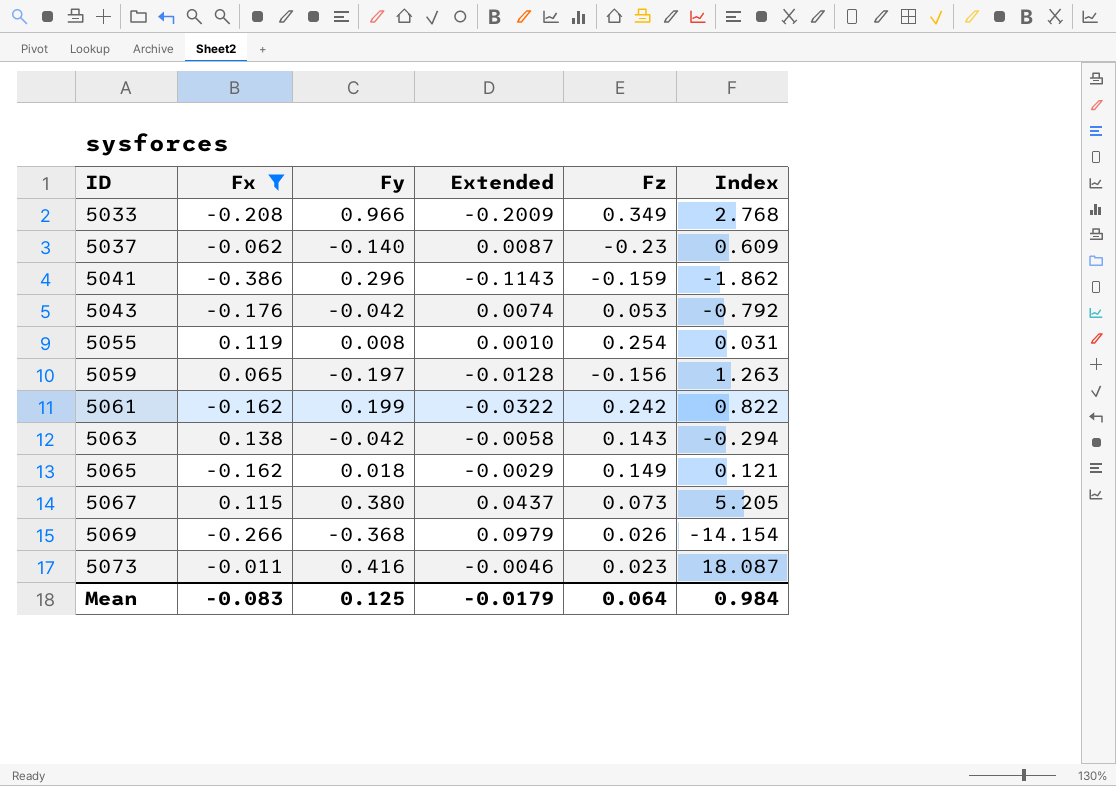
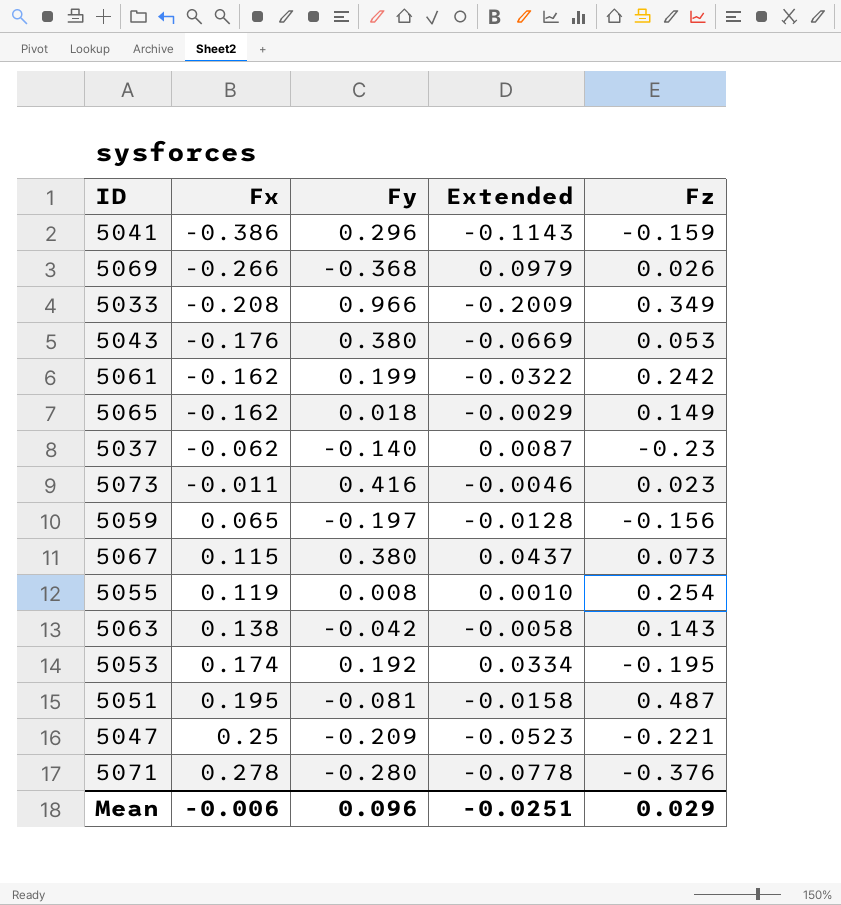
filter: Fx <= 0.138 -> none
row order: ID ascending -> Fx ascending
column Index | formula: [Fy] / [Fz] -> none
5043 | Fy: -0.042 -> 0.380
5043 | Extended: 0.0074 -> -0.0669
Mean | Fx: -0.083 -> -0.006
Mean | Fy: 0.125 -> 0.096
Mean | Extended: -0.0179 -> -0.0251
Mean | Fz: 0.064 -> 0.029

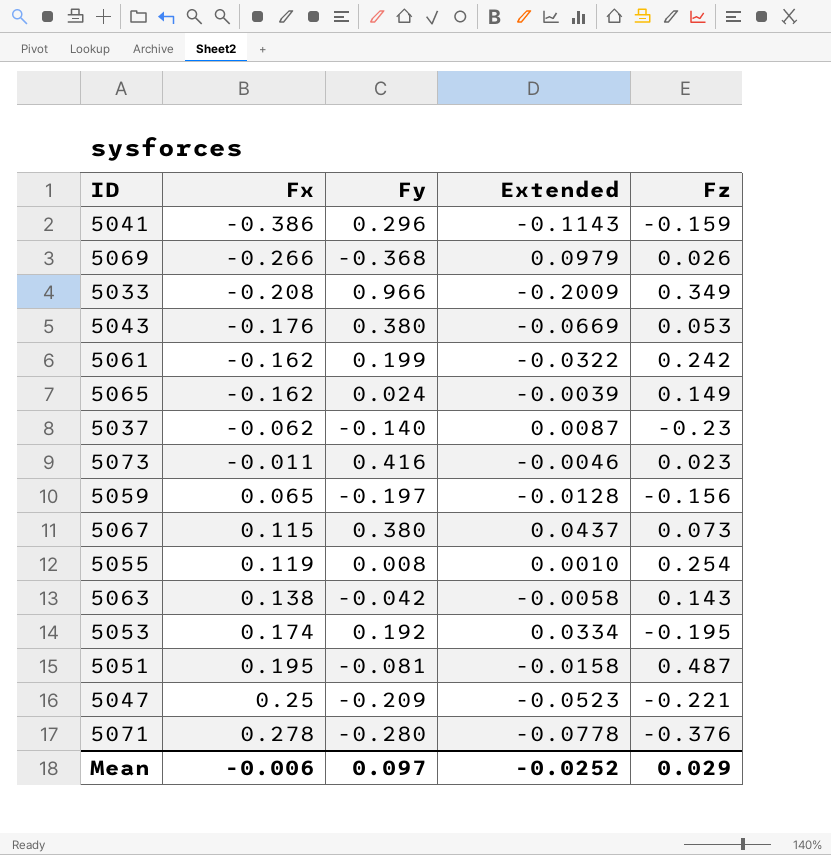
5065 | Fy: 0.018 -> 0.024
5065 | Extended: -0.0029 -> -0.0039
Mean | Fy: 0.096 -> 0.097
Mean | Extended: -0.0251 -> -0.0252

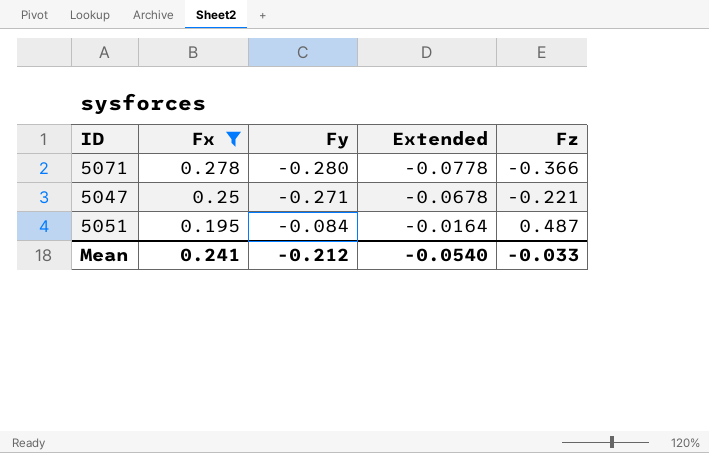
filter: none -> Fx >= 0.195
row order: Fx ascending -> Fx descending
5071 | Fz: -0.376 -> -0.366
5047 | Fy: -0.209 -> -0.271
5047 | Extended: -0.0523 -> -0.0678
5051 | Fy: -0.081 -> -0.084
5051 | Extended: -0.0158 -> -0.0164
Mean | Fx: -0.006 -> 0.241
Mean | Fy: 0.097 -> -0.212
Mean | Extended: -0.0252 -> -0.0540
Mean | Fz: 0.029 -> -0.033

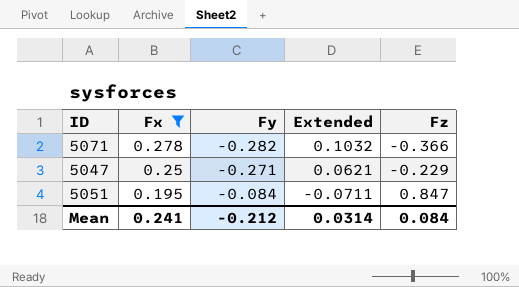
column Extended | formula: [Fx] * [Fy] -> [Fy] * [Fz]
5071 | Fy: -0.280 -> -0.282
5047 | Fz: -0.221 -> -0.229
5051 | Fz: 0.487 -> 0.847
Mean | Extended: -0.0540 -> 0.0314
Mean | Fz: -0.033 -> 0.084

